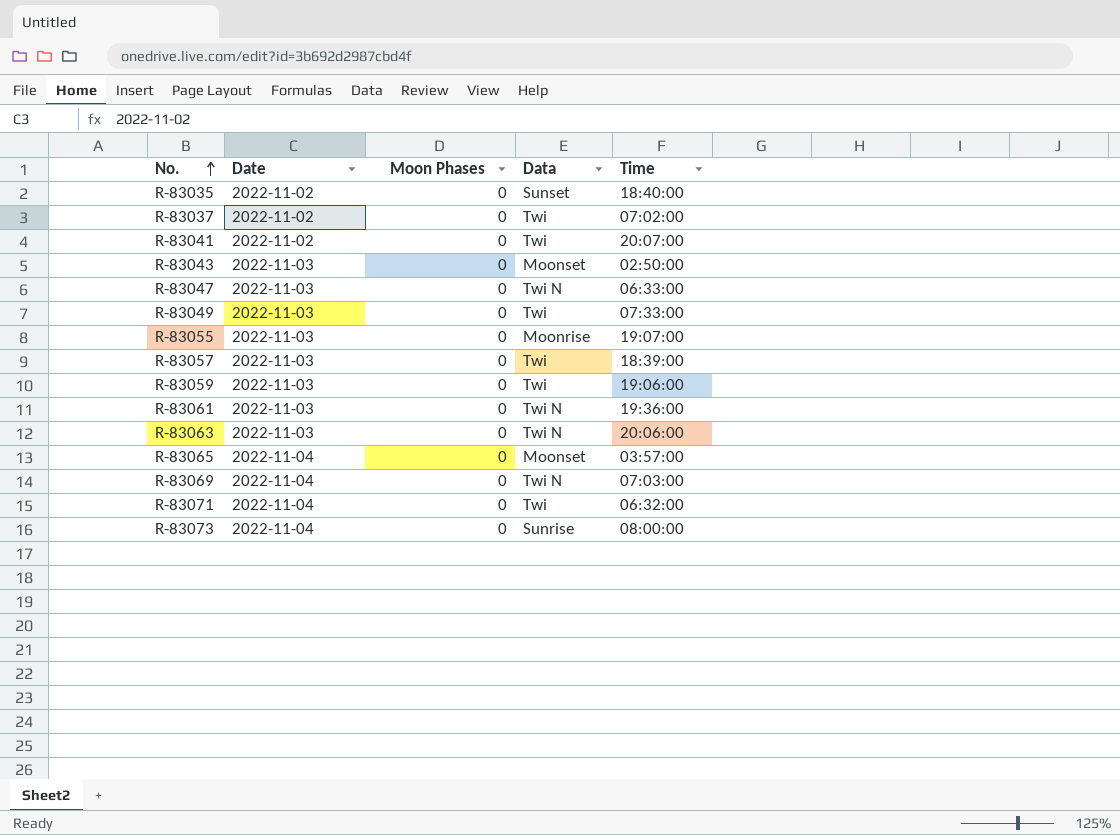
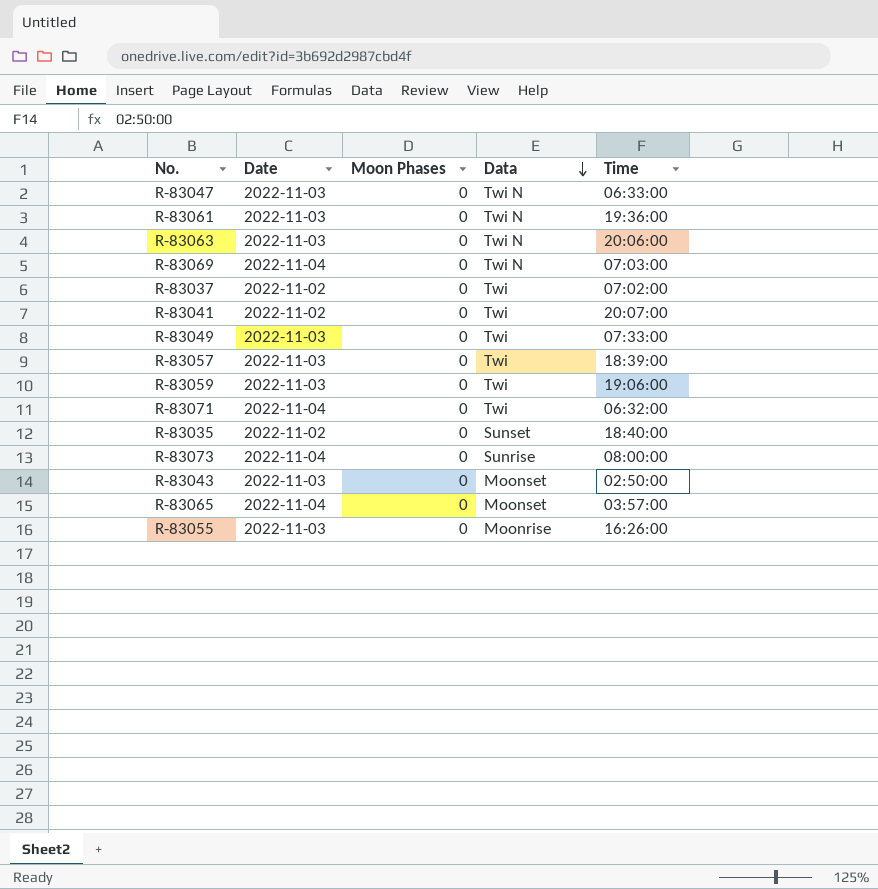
row order: No. ascending -> Data descending
R-83055 | Time: 19:07:00 -> 16:26:00

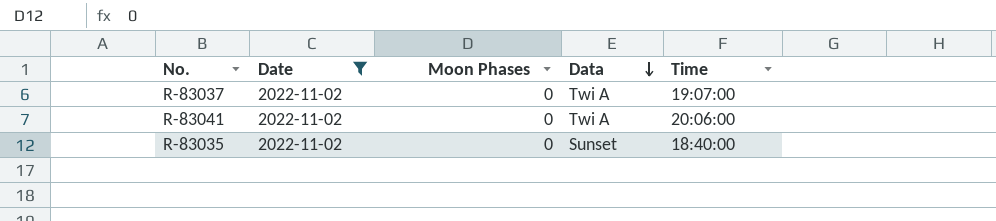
filter: none -> Date = 2022-11-02
R-83037 | Data: Twi -> Twi A
R-83037 | Time: 07:02:00 -> 19:07:00
R-83041 | Data: Twi -> Twi A
R-83041 | Time: 20:07:00 -> 20:06:00

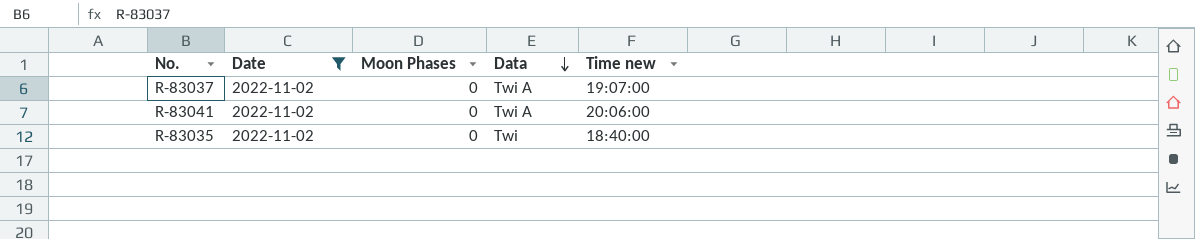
column name: Time -> Time new
R-83035 | Data: Sunset -> Twi

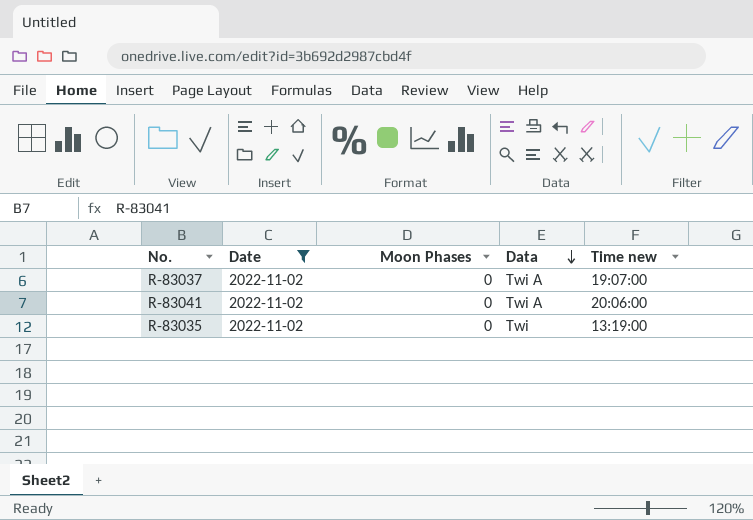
R-83035 | Time new: 18:40:00 -> 13:19:00

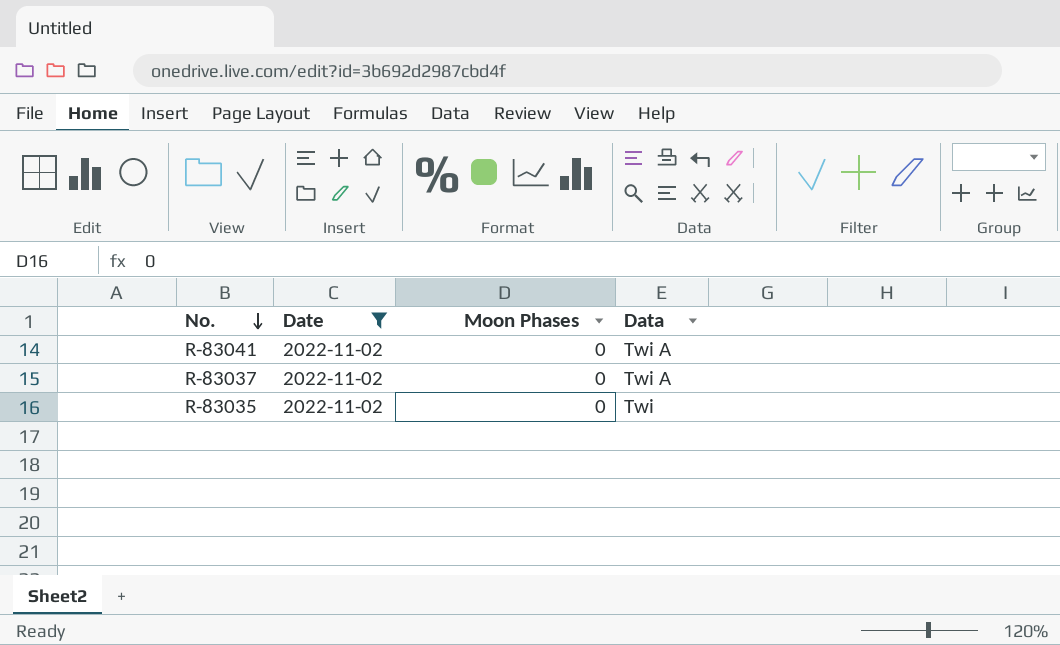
row order: Data descending -> No. descending
column Time new | position: 5 -> none

